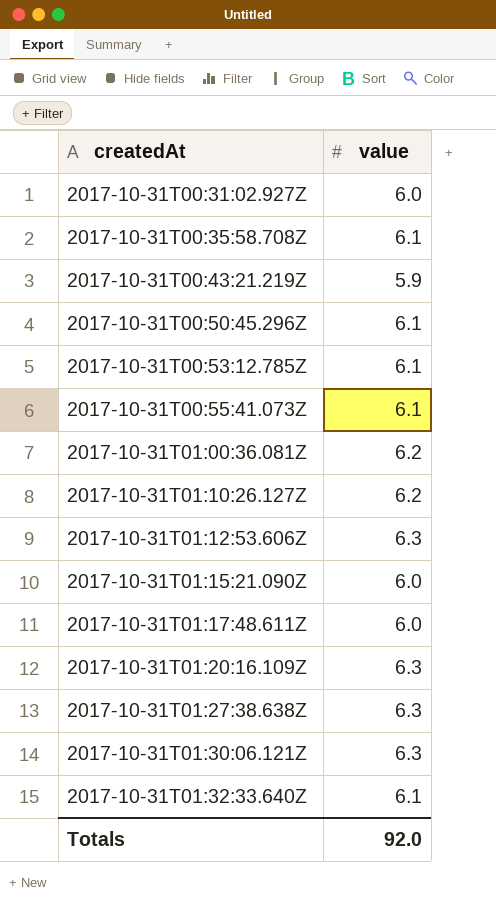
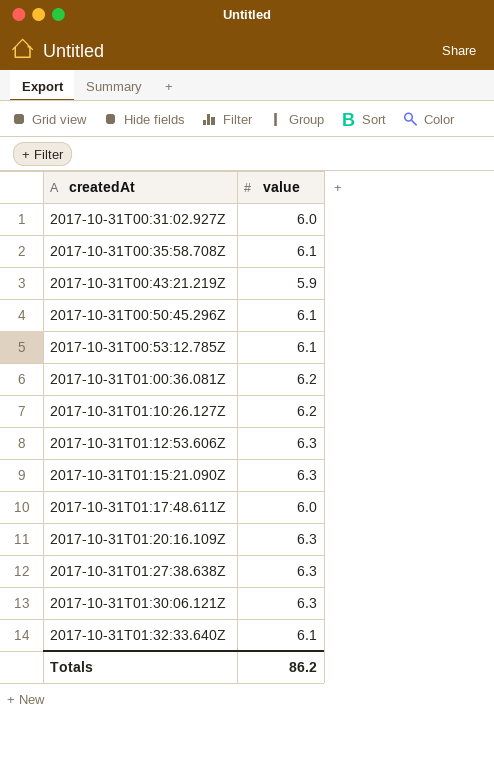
row 2017-10-31T00:55:41.073Z: 6.1 -> none
2017-10-31T01:15:21.090Z | value: 6.0 -> 6.3
Totals | value: 92.0 -> 86.2

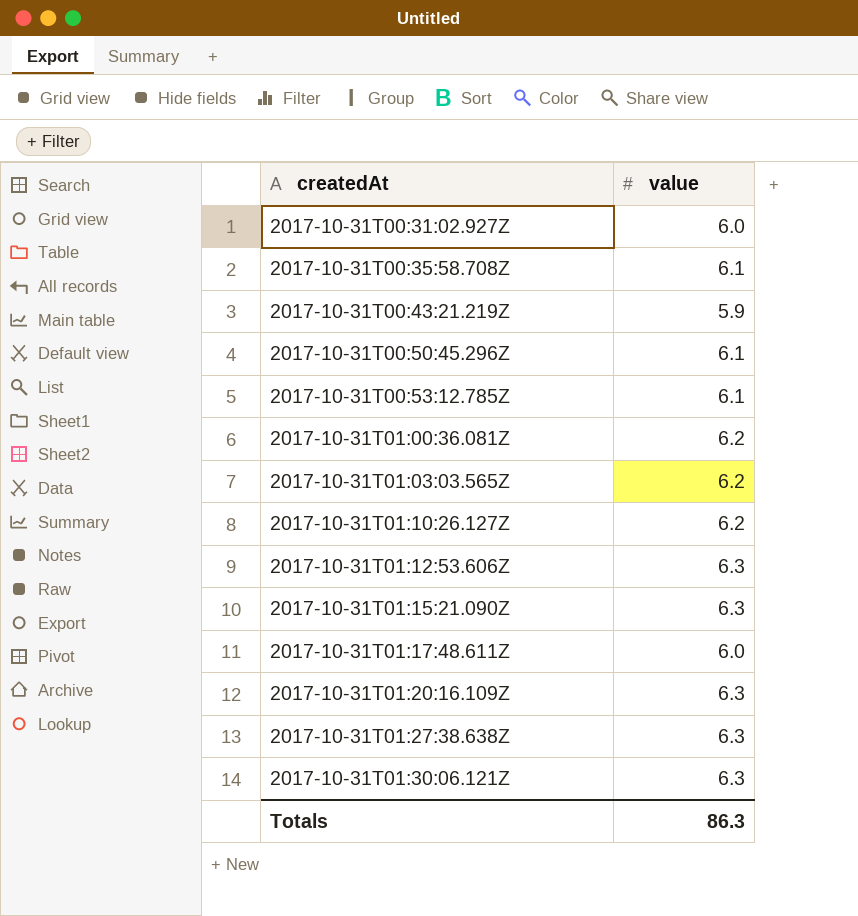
row 2017-10-31T01:32:33.640Z: 6.1 -> none
row 2017-10-31T01:03:03.565Z: none -> 6.2
Totals | value: 86.2 -> 86.3

